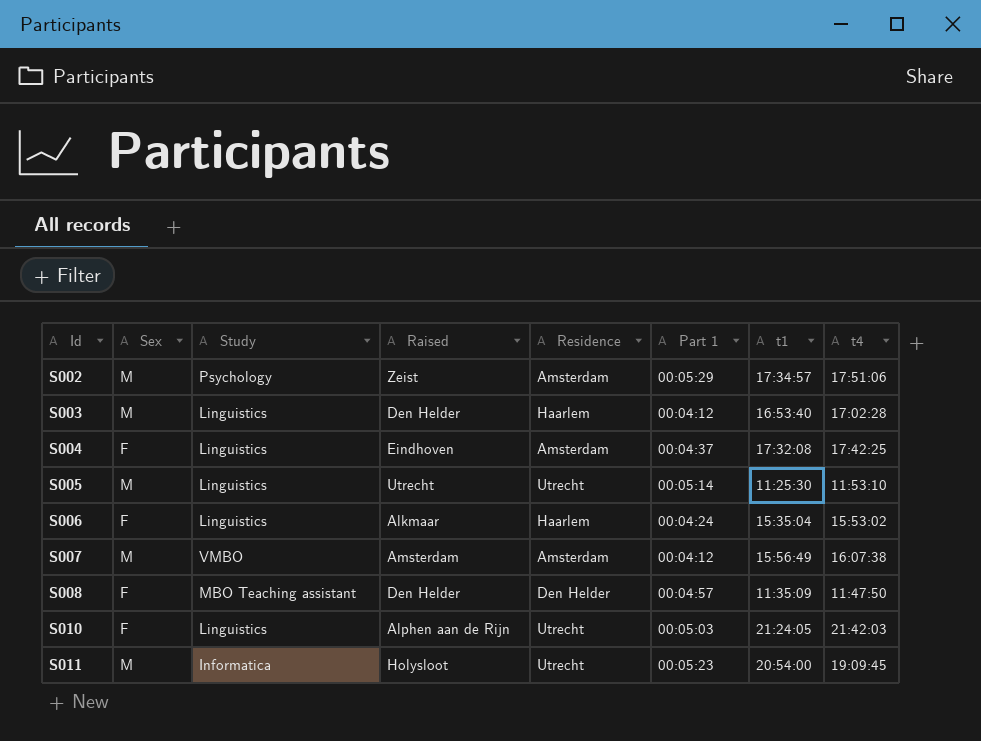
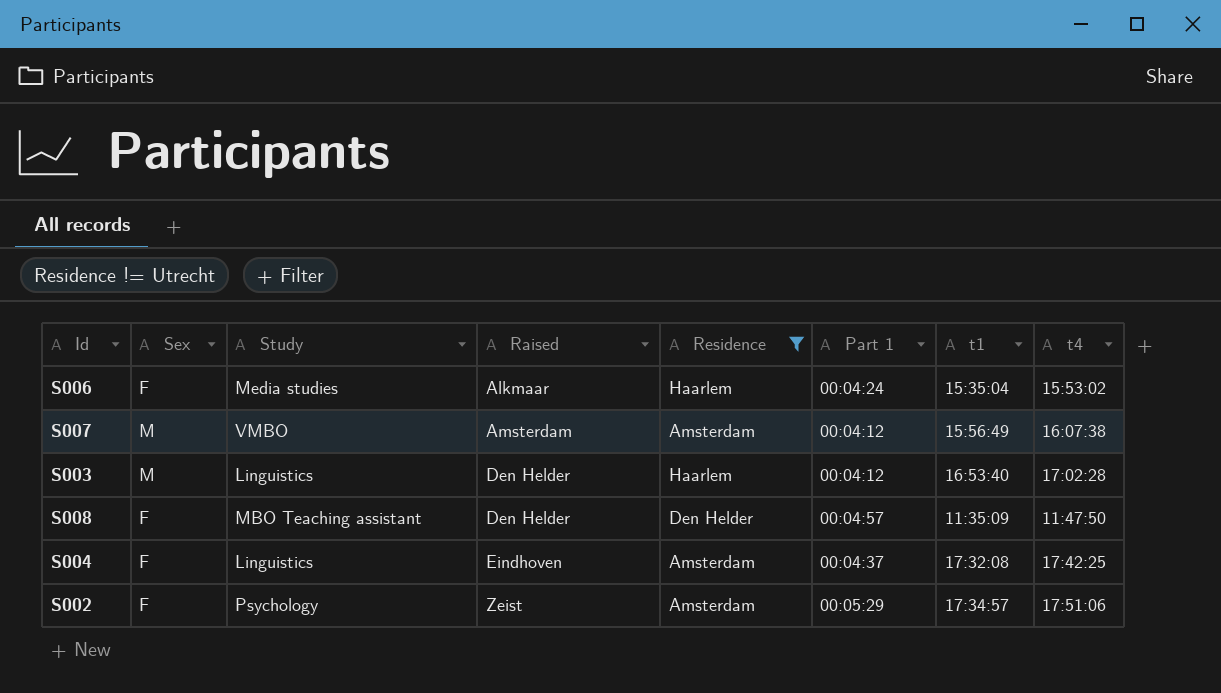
filter: none -> Residence != Utrecht
row order: Id ascending -> Raised ascending
S006 | Study: Linguistics -> Media studies
S002 | Sex: M -> F

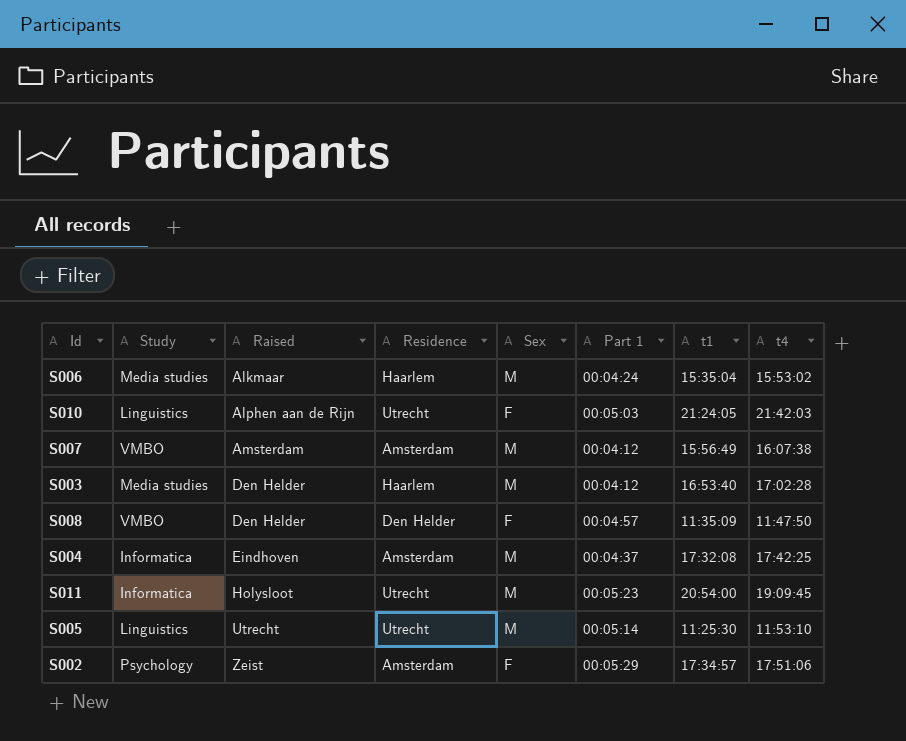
filter: Residence != Utrecht -> none
column Sex | position: 2 -> 5
S006 | Sex: F -> M
S003 | Study: Linguistics -> Media studies
S008 | Study: MBO Teaching assistant -> VMBO
S004 | Study: Linguistics -> Informatica
S004 | Sex: F -> M

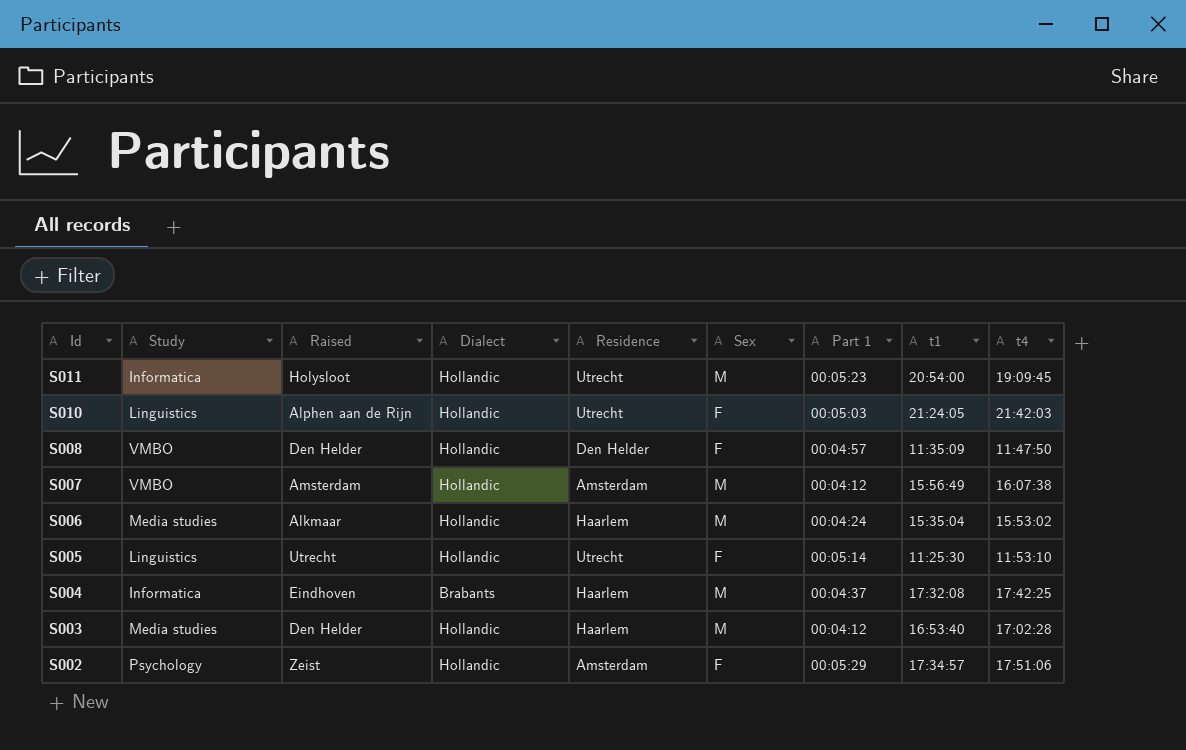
row order: Raised ascending -> Id descending
column Dialect | position: none -> 4
S005 | Sex: M -> F
S004 | Residence: Amsterdam -> Haarlem

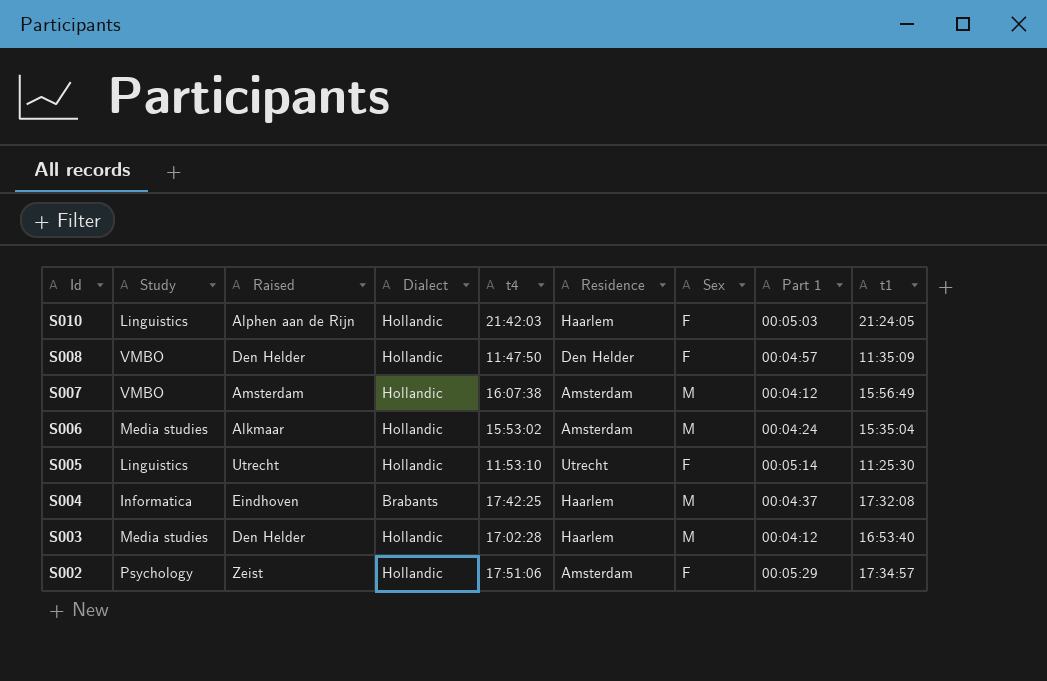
column t4 | position: 9 -> 5
row S011: Informatica | Holysloot | Hollandic | Utrecht | M | 00:05:23 | 20:54:00 | 19:09:45 -> none
S010 | Residence: Utrecht -> Haarlem
S006 | Residence: Haarlem -> Amsterdam

